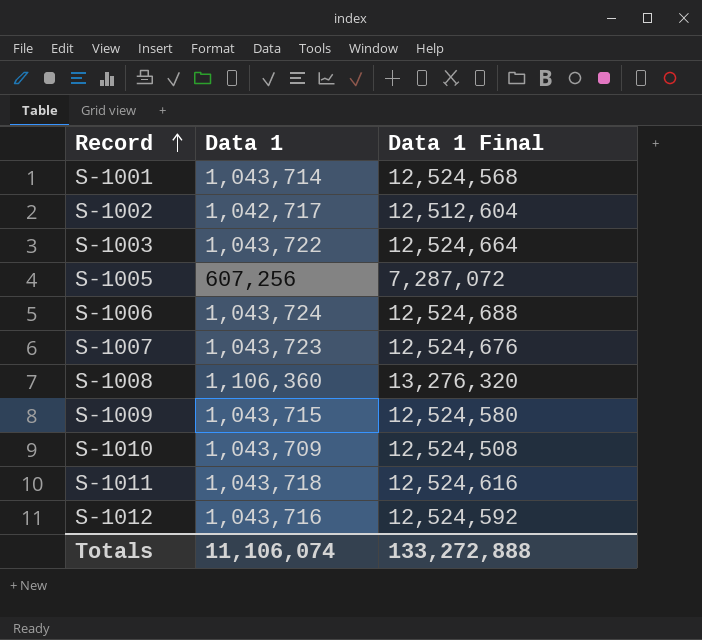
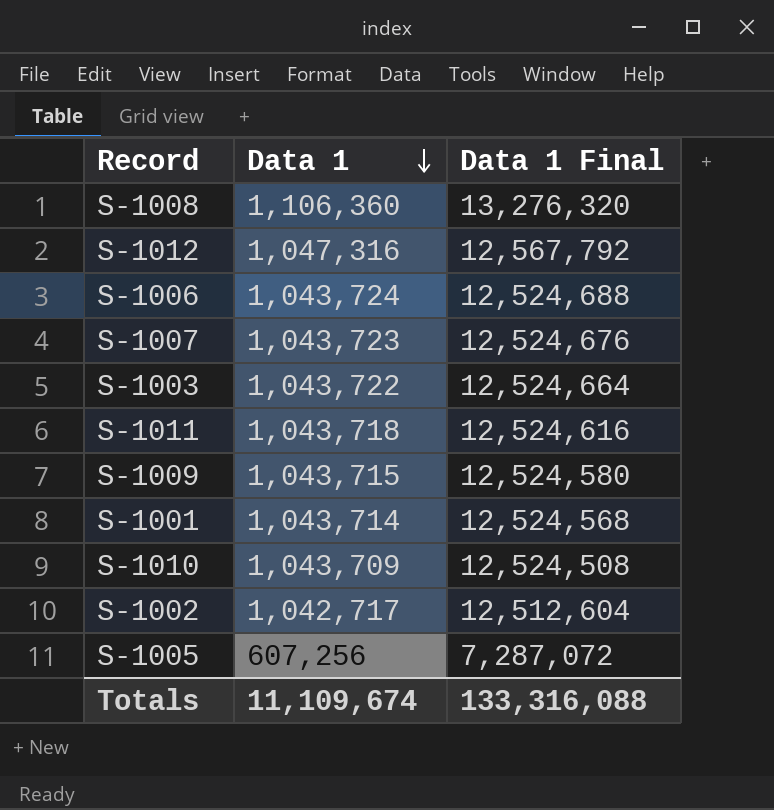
row order: Record ascending -> Data 1 descending
S-1012 | Data 1: 1,043,716 -> 1,047,316
S-1012 | Data 1 Final: 12,524,592 -> 12,567,792
Totals | Data 1: 11,106,074 -> 11,109,674
Totals | Data 1 Final: 133,272,888 -> 133,316,088

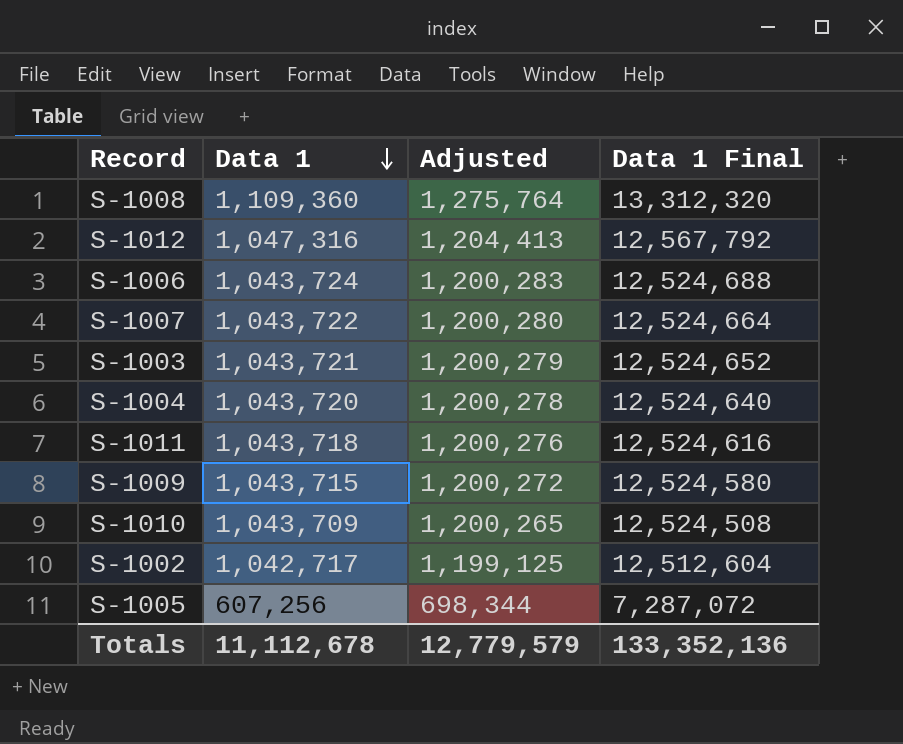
column Adjusted | formula: none -> [Data 1] * 1.15
row S-1001: 1,043,714 | 12,524,568 -> none
S-1008 | Data 1: 1,106,360 -> 1,109,360
S-1008 | Data 1 Final: 13,276,320 -> 13,312,320
S-1007 | Data 1: 1,043,723 -> 1,043,722
S-1007 | Data 1 Final: 12,524,676 -> 12,524,664
S-1003 | Data 1: 1,043,722 -> 1,043,721
S-1003 | Data 1 Final: 12,524,664 -> 12,524,652
row S-1004: none -> 1,043,720 | 1,200,278 | 12,524,640
Totals | Data 1: 11,109,674 -> 11,112,678
Totals | Data 1 Final: 133,316,088 -> 133,352,136

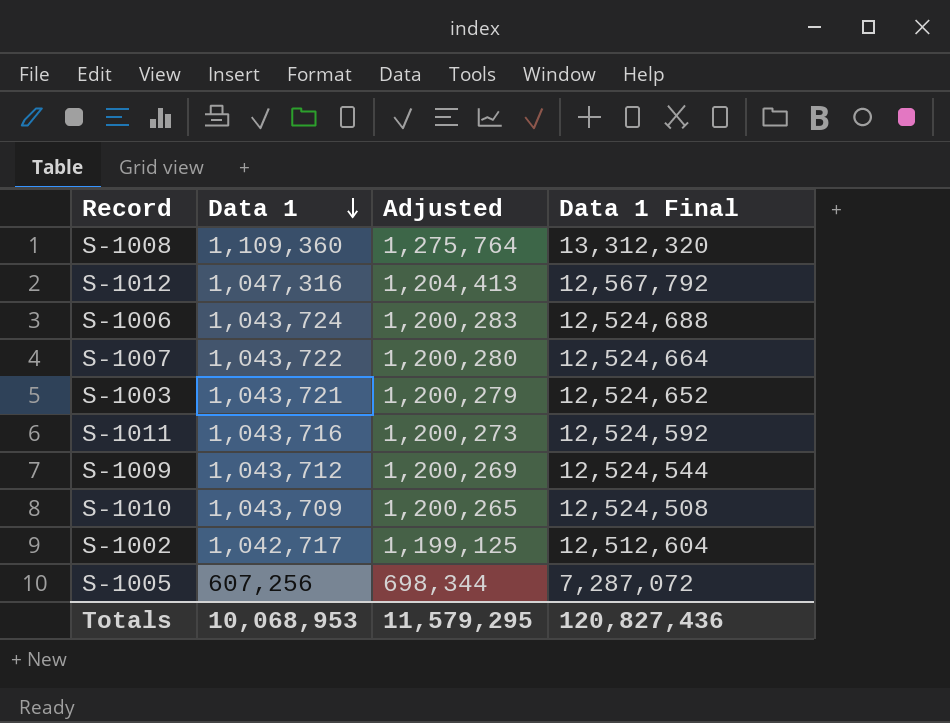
row S-1004: 1,043,720 | 1,200,278 | 12,524,640 -> none
S-1011 | Data 1: 1,043,718 -> 1,043,716
S-1011 | Adjusted: 1,200,276 -> 1,200,273
S-1011 | Data 1 Final: 12,524,616 -> 12,524,592
S-1009 | Data 1: 1,043,715 -> 1,043,712
S-1009 | Adjusted: 1,200,272 -> 1,200,269
S-1009 | Data 1 Final: 12,524,580 -> 12,524,544
Totals | Data 1: 11,112,678 -> 10,068,953
Totals | Adjusted: 12,779,579 -> 11,579,295
Totals | Data 1 Final: 133,352,136 -> 120,827,436

